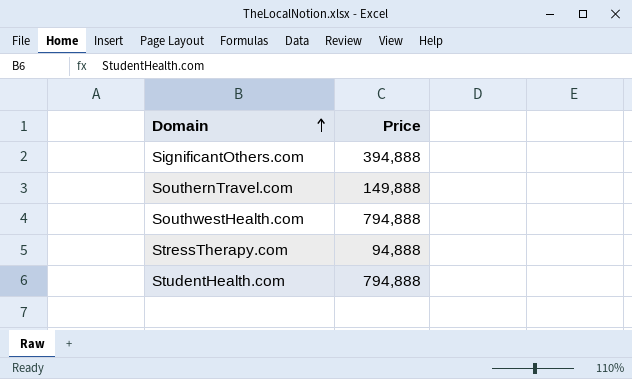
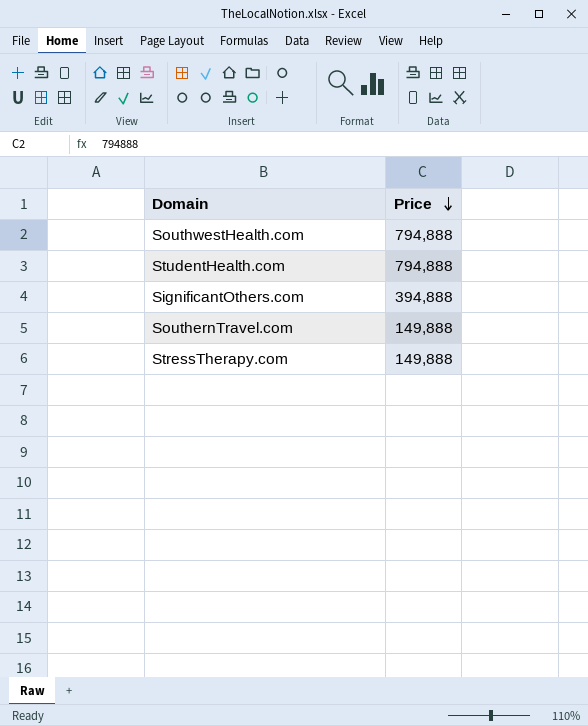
row order: Domain ascending -> Price descending
StressTherapy.com | Price: 94,888 -> 149,888

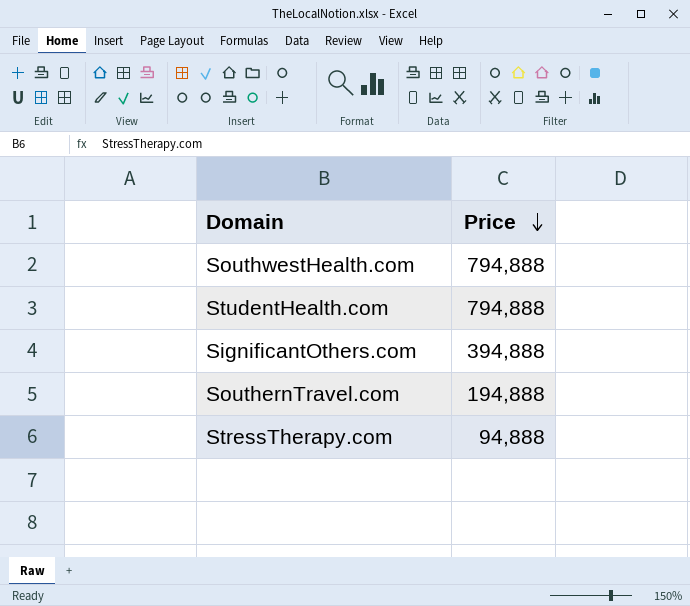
SouthernTravel.com | Price: 149,888 -> 194,888
StressTherapy.com | Price: 149,888 -> 94,888

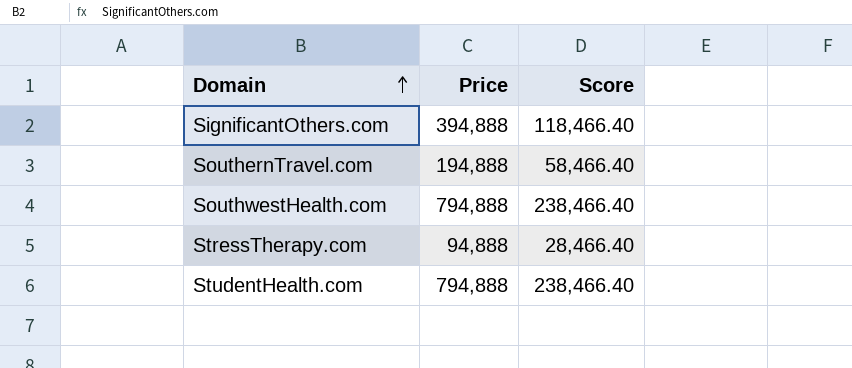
row order: Price descending -> Domain ascending
column Score | formula: none -> [Price] * 0.3

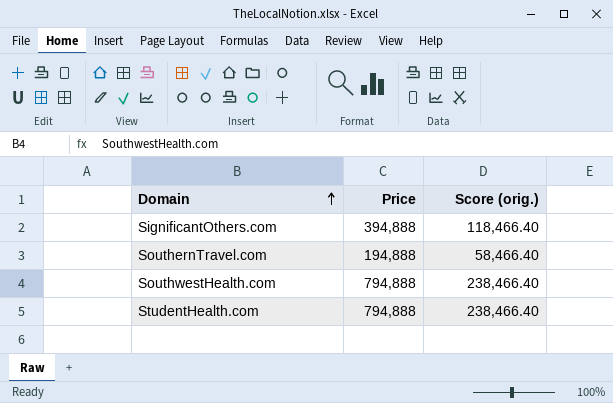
column name: Score -> Score (orig.)
row StressTherapy.com: 94,888 | 28,466.40 -> none

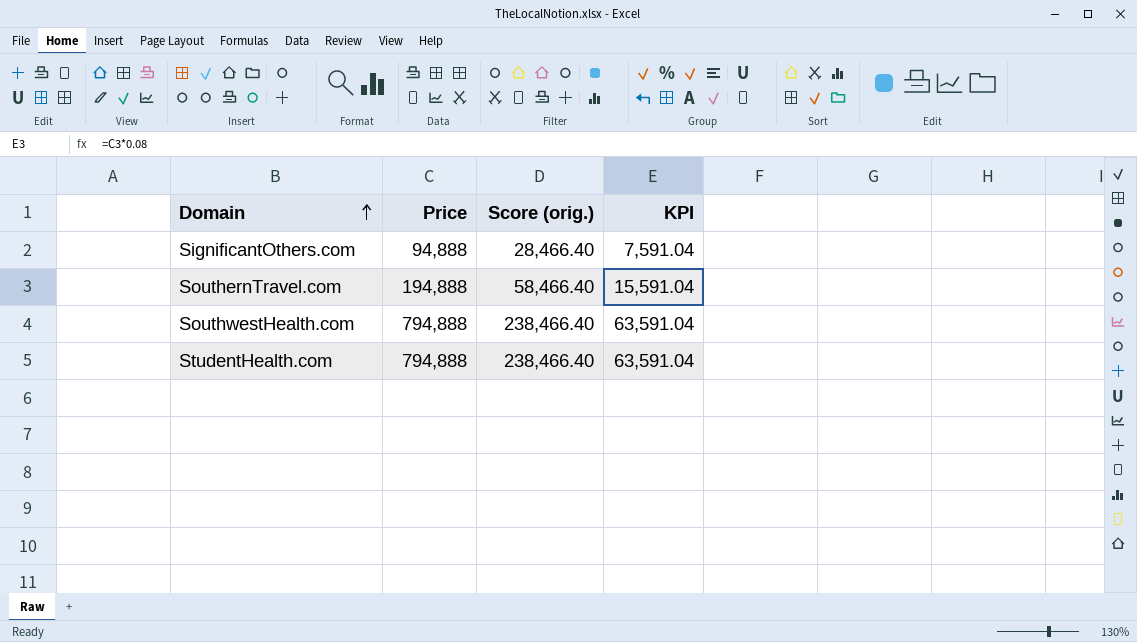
column KPI | formula: none -> [Price] * 0.08
SignificantOthers.com | Price: 394,888 -> 94,888
SignificantOthers.com | Score (orig.): 118,466.40 -> 28,466.40

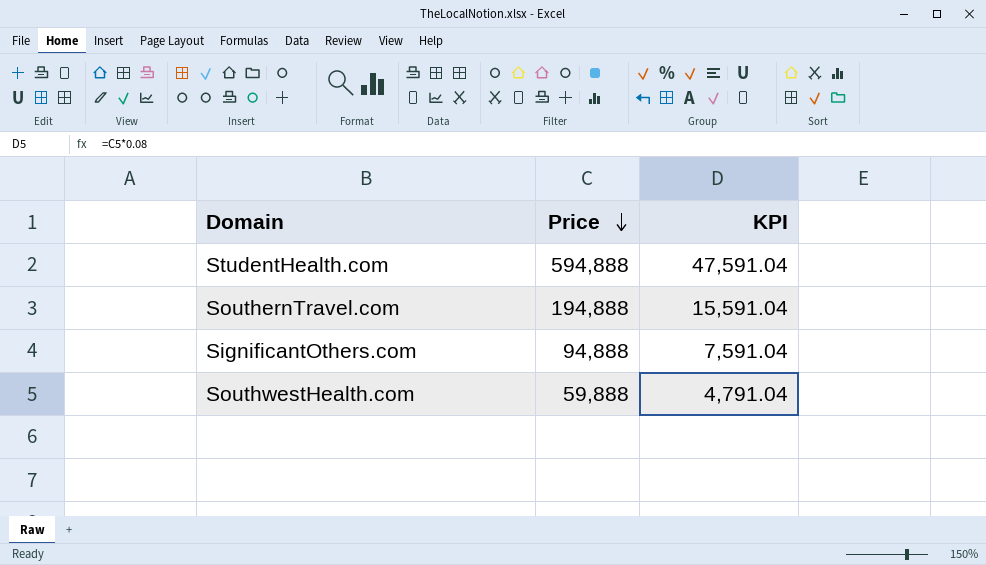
row order: Domain ascending -> Price descending
column Score (orig.) | formula: [Price] * 0.3 -> none
StudentHealth.com | Price: 794,888 -> 594,888
StudentHealth.com | KPI: 63,591.04 -> 47,591.04
SouthwestHealth.com | Price: 794,888 -> 59,888
SouthwestHealth.com | KPI: 63,591.04 -> 4,791.04

